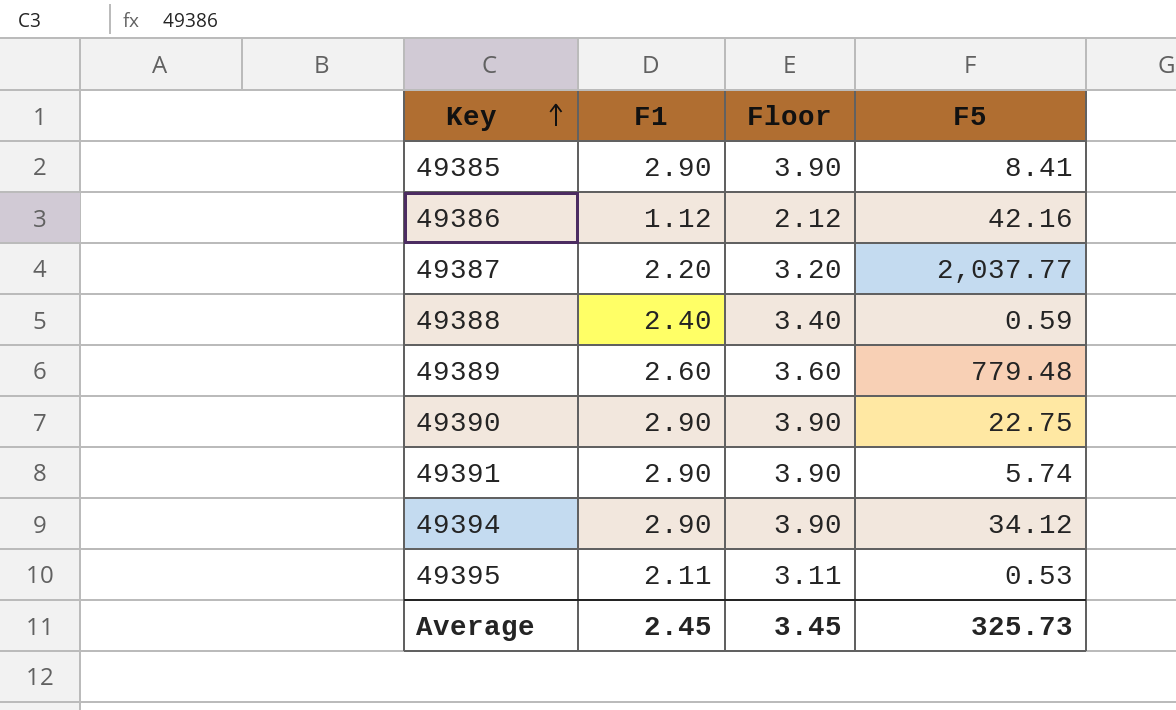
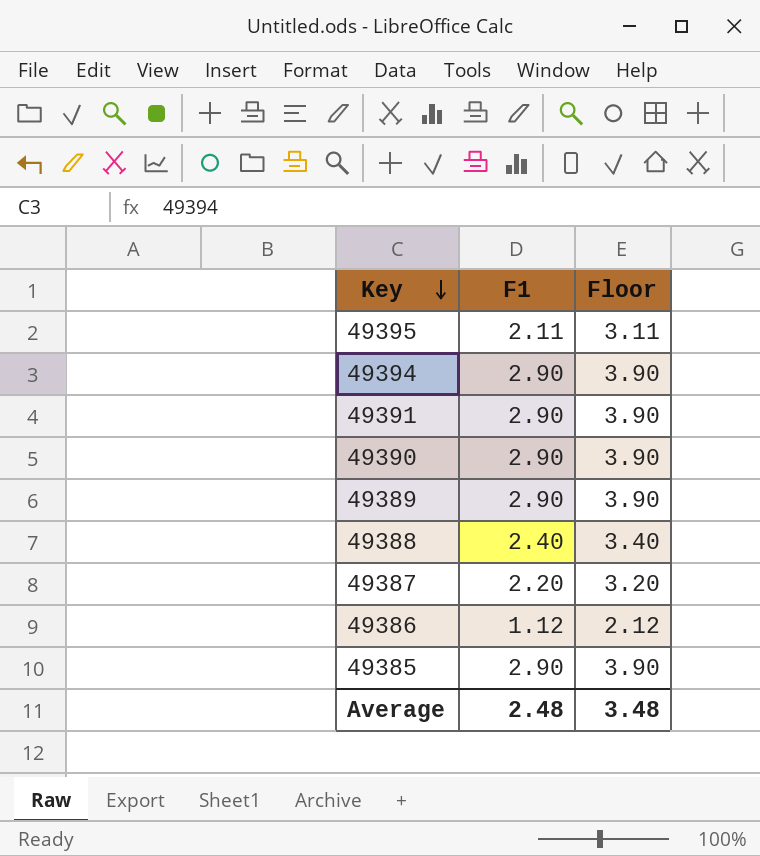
row order: Key ascending -> Key descending
column F5 | position: 4 -> none
49389 | F1: 2.60 -> 2.90
49389 | Floor: 3.60 -> 3.90
Average | F1: 2.45 -> 2.48
Average | Floor: 3.45 -> 3.48

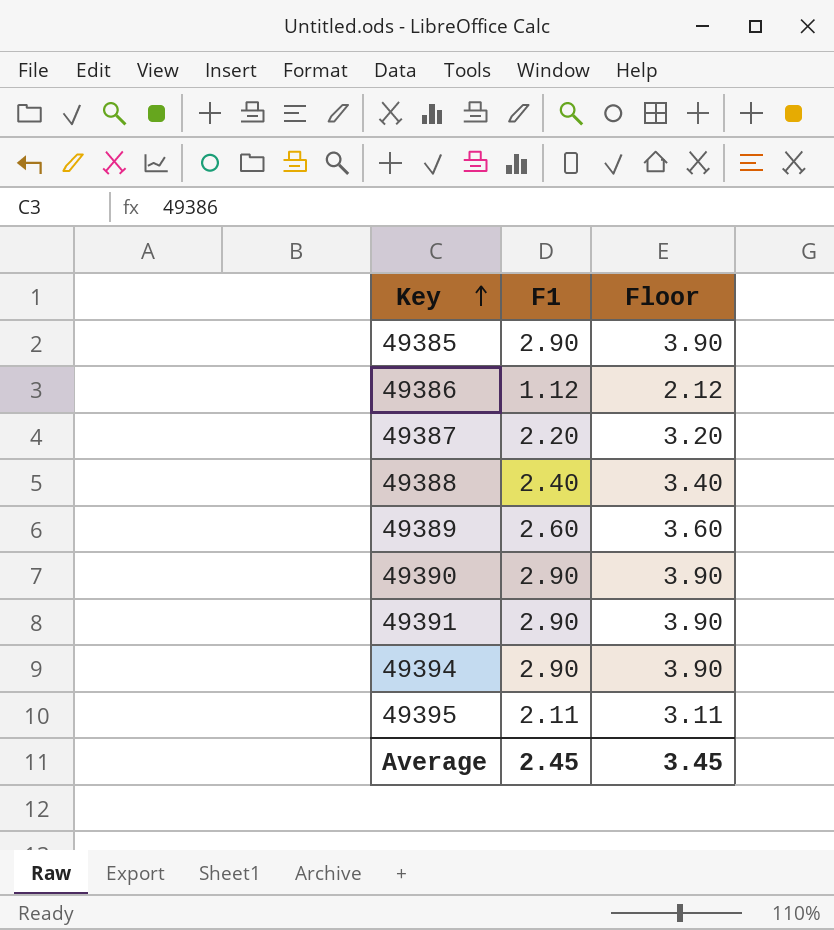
row order: Key descending -> Key ascending
49389 | F1: 2.90 -> 2.60
49389 | Floor: 3.90 -> 3.60
Average | F1: 2.48 -> 2.45
Average | Floor: 3.48 -> 3.45

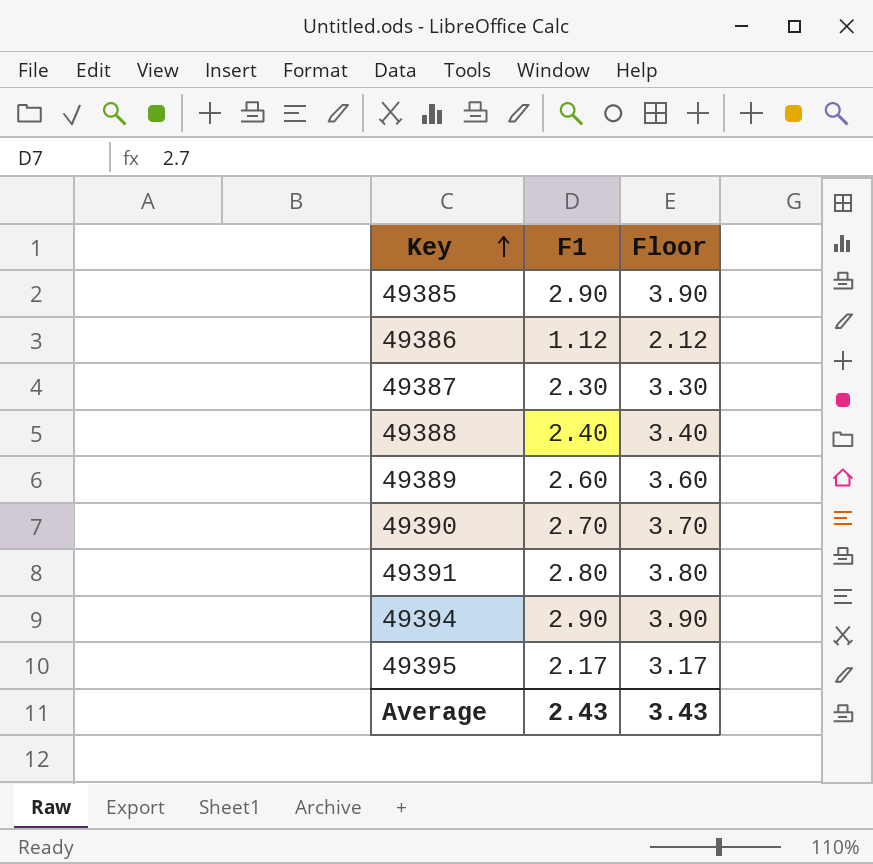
49387 | F1: 2.20 -> 2.30
49387 | Floor: 3.20 -> 3.30
49390 | F1: 2.90 -> 2.70
49390 | Floor: 3.90 -> 3.70
49391 | F1: 2.90 -> 2.80
49391 | Floor: 3.90 -> 3.80
49395 | F1: 2.11 -> 2.17
49395 | Floor: 3.11 -> 3.17
Average | F1: 2.45 -> 2.43
Average | Floor: 3.45 -> 3.43

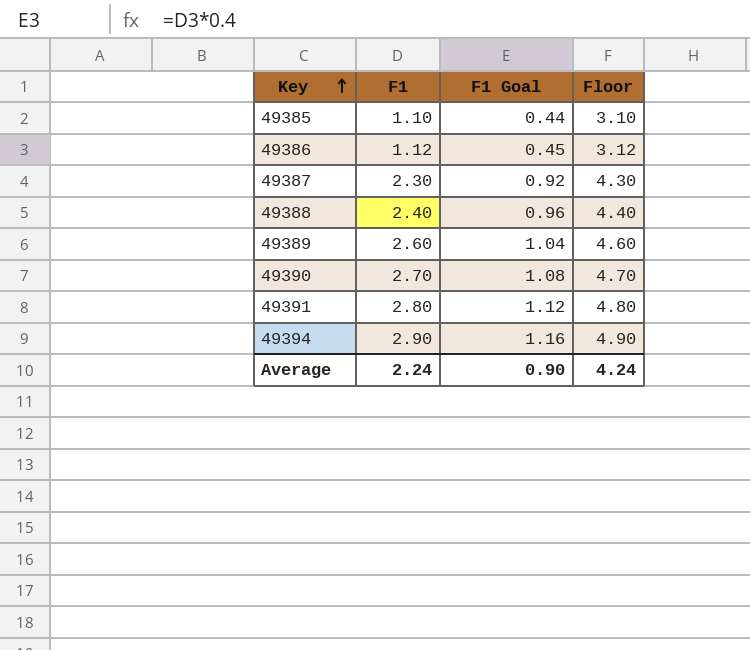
column F1 Goal | formula: none -> [F1] * 0.4
column Floor | formula: [F1] + 1 -> [F1] + 2
row 49395: 2.17 | 3.17 -> none
49385 | F1: 2.90 -> 1.10
Average | F1: 2.43 -> 2.24
Average | Floor: 3.43 -> 4.24

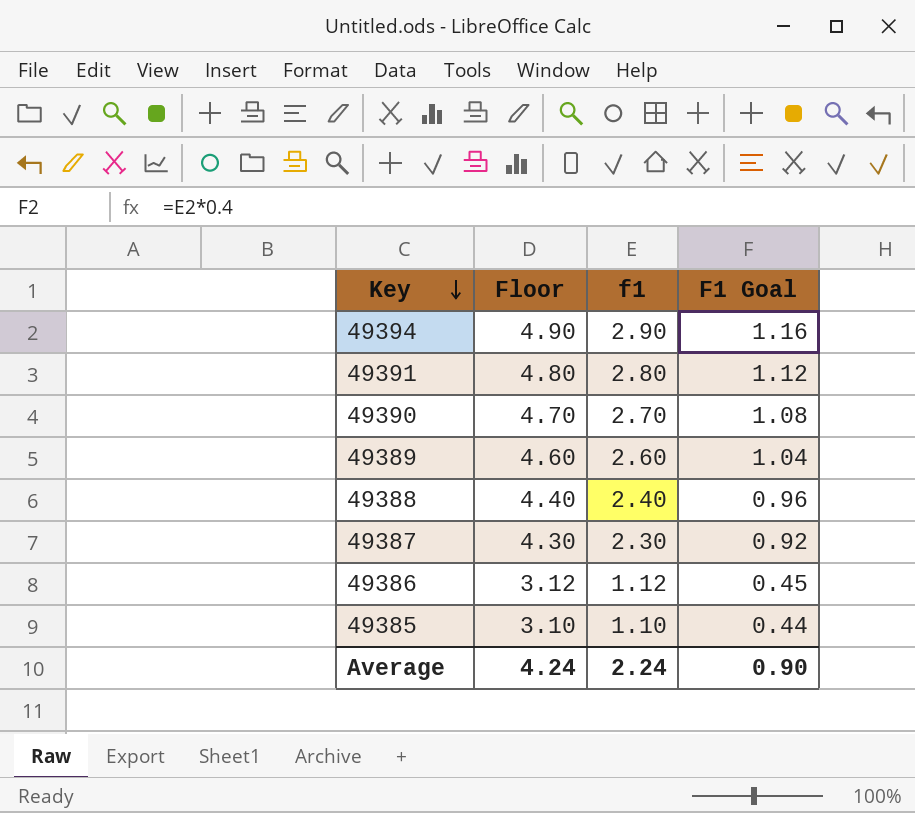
row order: Key ascending -> Key descending
column Floor | position: 4 -> 2
column name: F1 -> f1

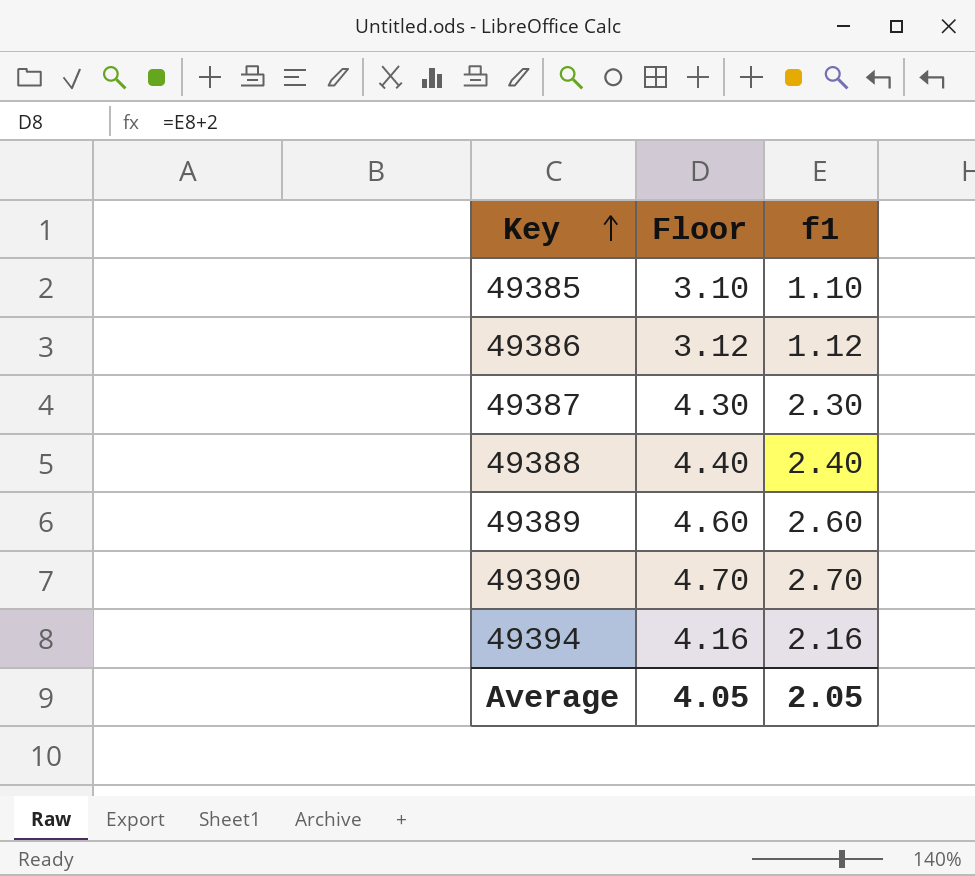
row order: Key descending -> Key ascending
column F1 Goal | formula: [f1] * 0.4 -> none
row 49391: 4.80 | 2.80 | 1.12 -> none
49394 | Floor: 4.90 -> 4.16
49394 | f1: 2.90 -> 2.16
Average | Floor: 4.24 -> 4.05
Average | f1: 2.24 -> 2.05

